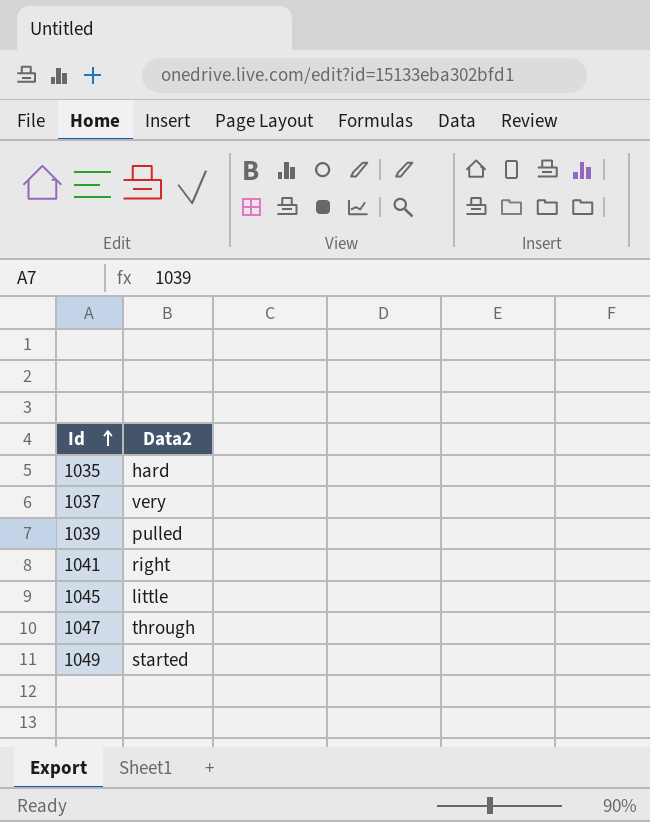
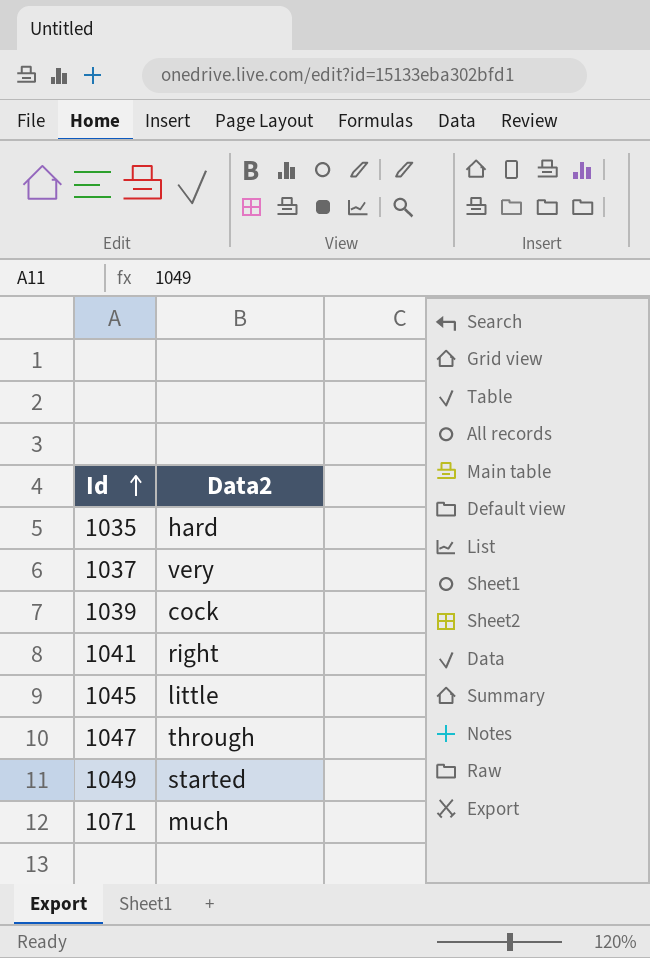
1039 | Data2: pulled -> cock
row 1071: none -> much

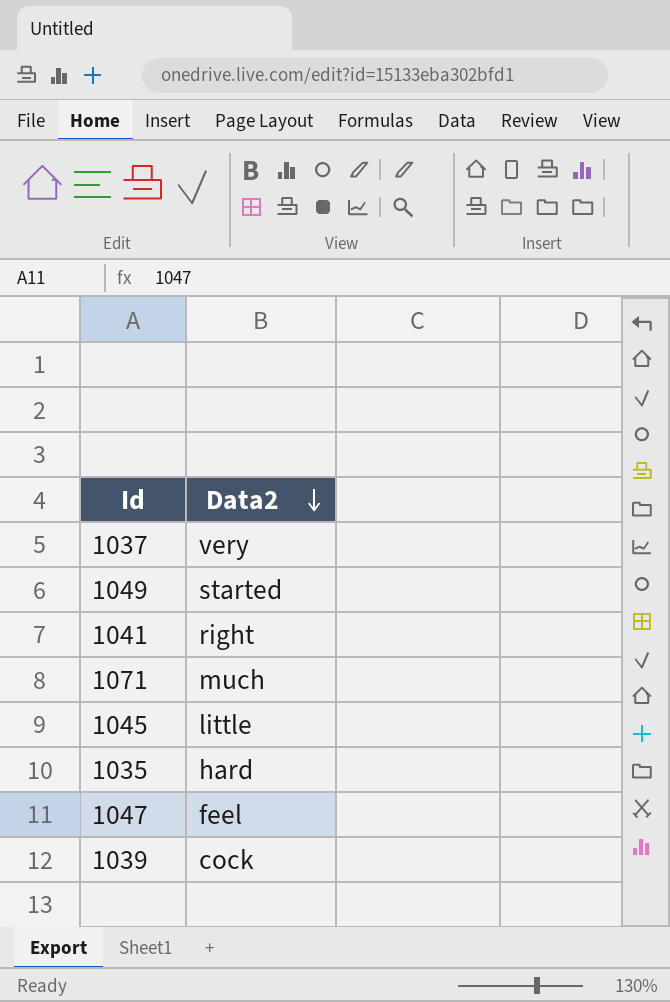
row order: Id ascending -> Data2 descending
1047 | Data2: through -> feel

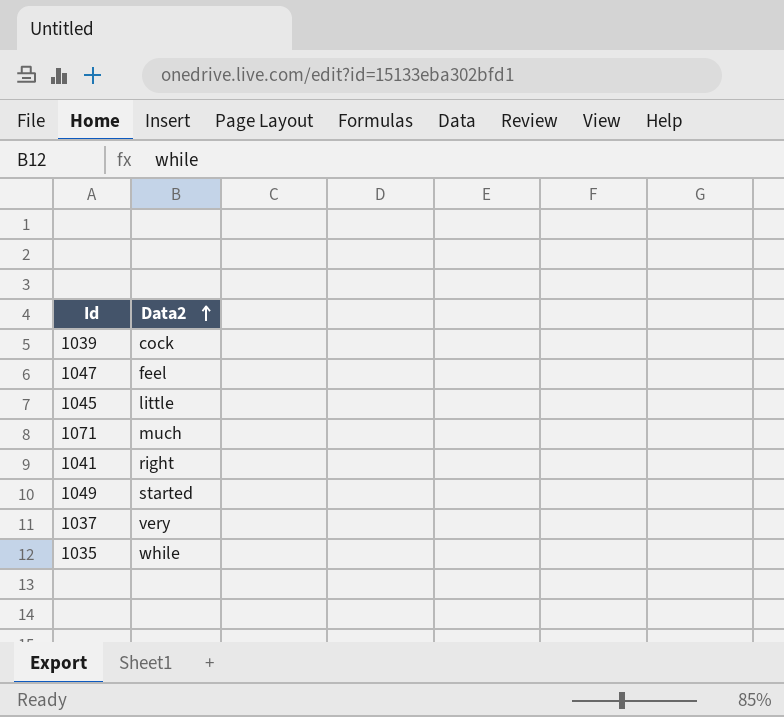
row order: Data2 descending -> Data2 ascending
1035 | Data2: hard -> while

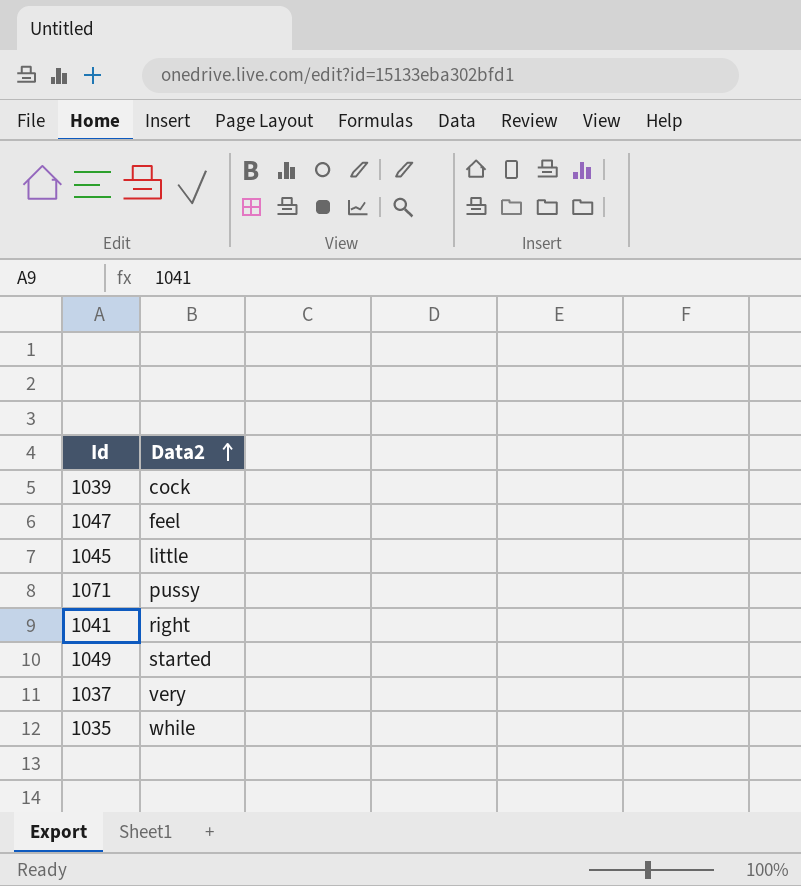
1071 | Data2: much -> pussy

